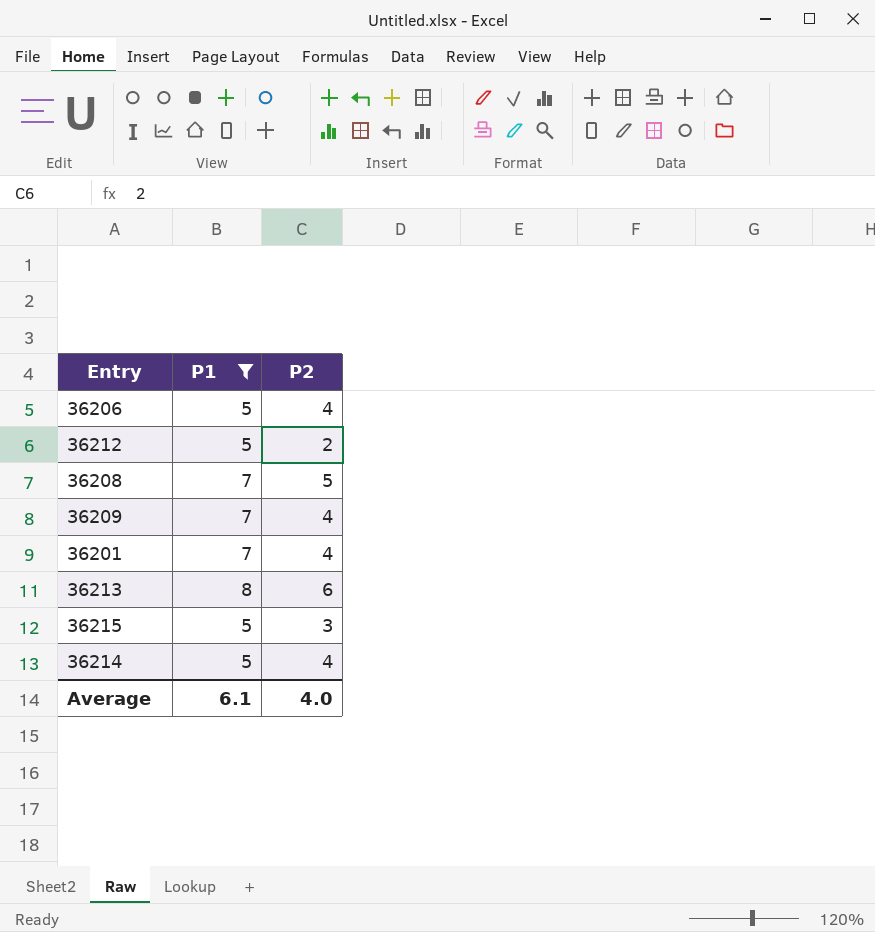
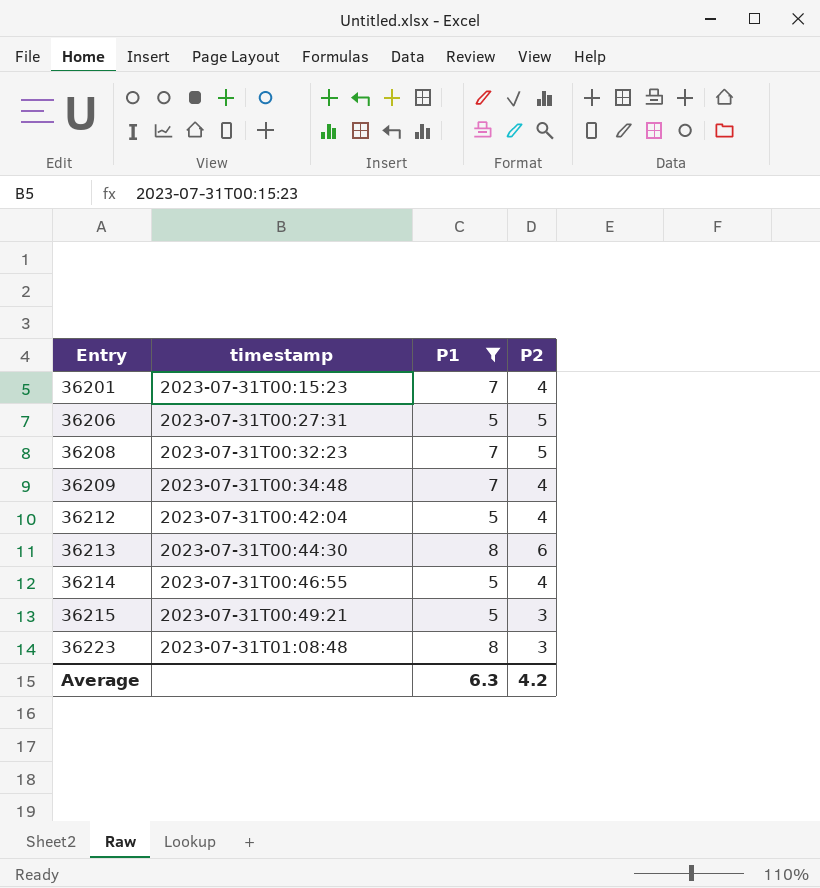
row order: none -> Entry ascending
column timestamp | position: none -> 2
36206 | P2: 4 -> 5
36212 | P2: 2 -> 4
row 36223: none -> 2023-07-31T01:08:48 | 8 | 3
Average | P1: 6.1 -> 6.3
Average | P2: 4.0 -> 4.2

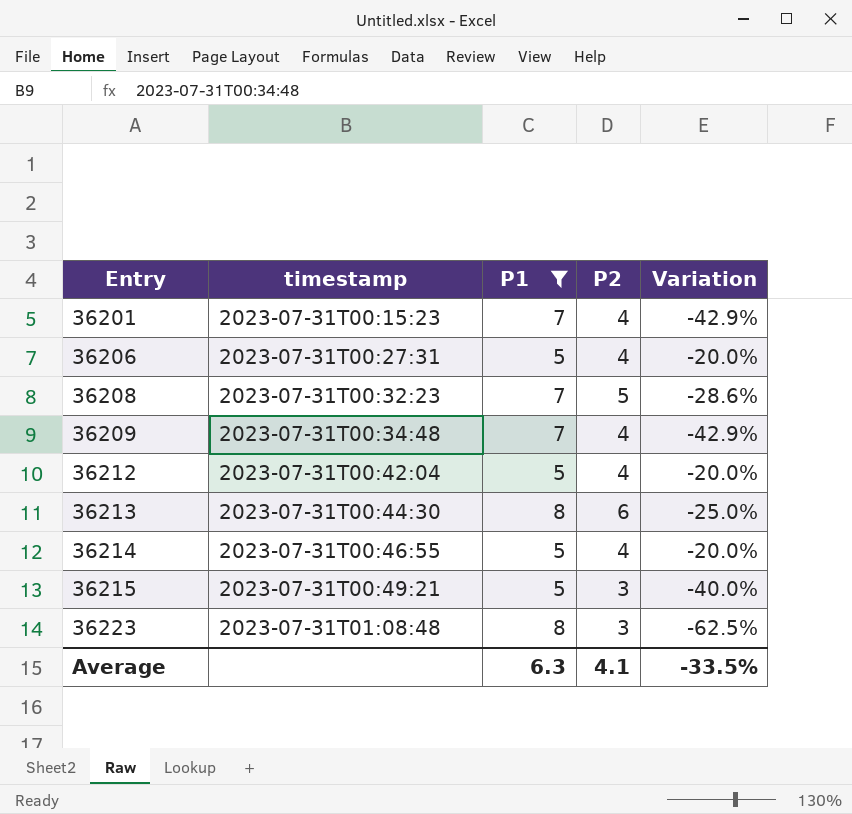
column Variation | formula: none -> ([P2] - [P1]) / [P1]
36206 | P2: 5 -> 4
Average | P2: 4.2 -> 4.1

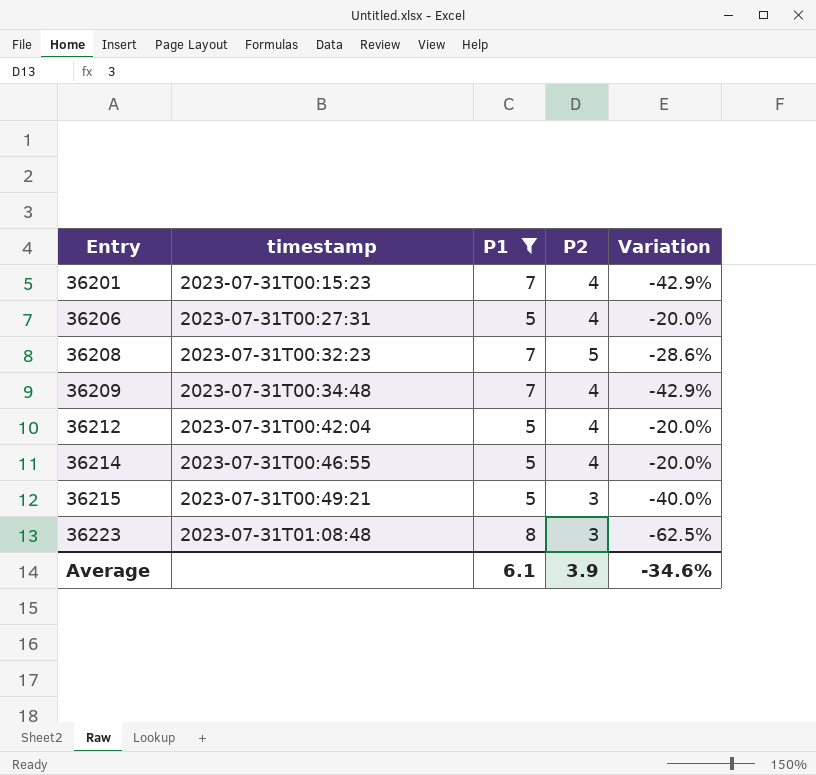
row 36213: 2023-07-31T00:44:30 | 8 | 6 | -25.0% -> none
Average | P1: 6.3 -> 6.1
Average | P2: 4.1 -> 3.9
Average | Variation: -33.5% -> -34.6%

